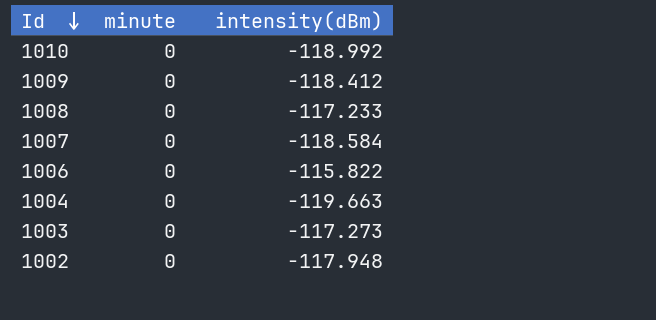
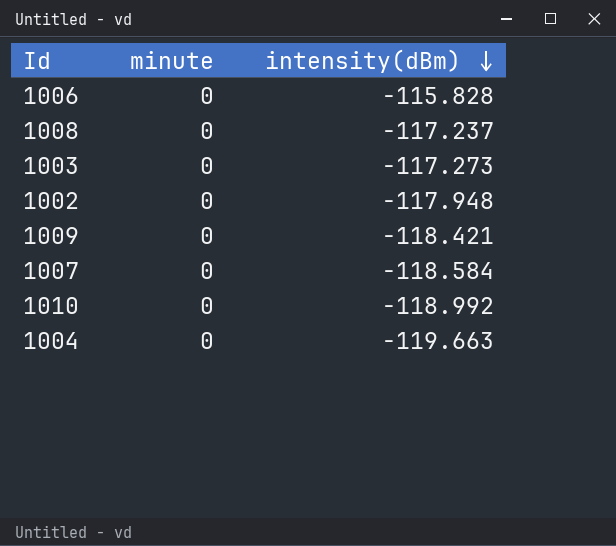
row order: Id descending -> intensity(dBm) descending
1006 | intensity(dBm): -115.822 -> -115.828
1008 | intensity(dBm): -117.233 -> -117.237
1009 | intensity(dBm): -118.412 -> -118.421

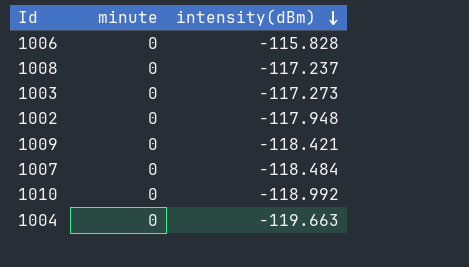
1007 | intensity(dBm): -118.584 -> -118.484

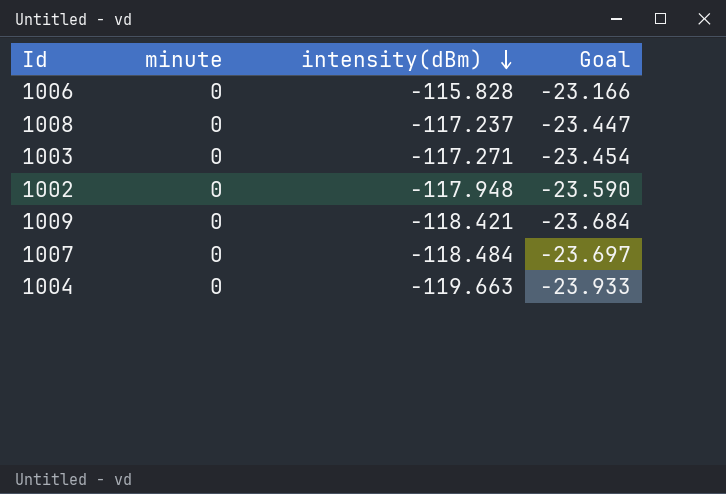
column Goal | formula: none -> [intensity(dBm)] * 0.2
row 1010: 0 | -118.992 -> none
1003 | intensity(dBm): -117.273 -> -117.271

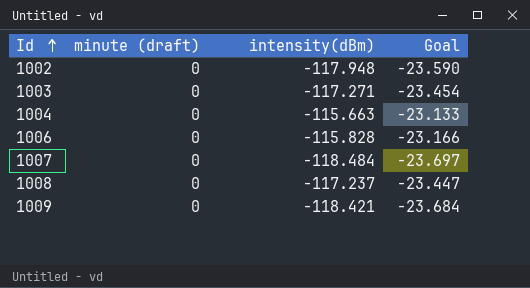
row order: intensity(dBm) descending -> Id ascending
column name: minute -> minute (draft)
1004 | intensity(dBm): -119.663 -> -115.663
1004 | Goal: -23.933 -> -23.133

